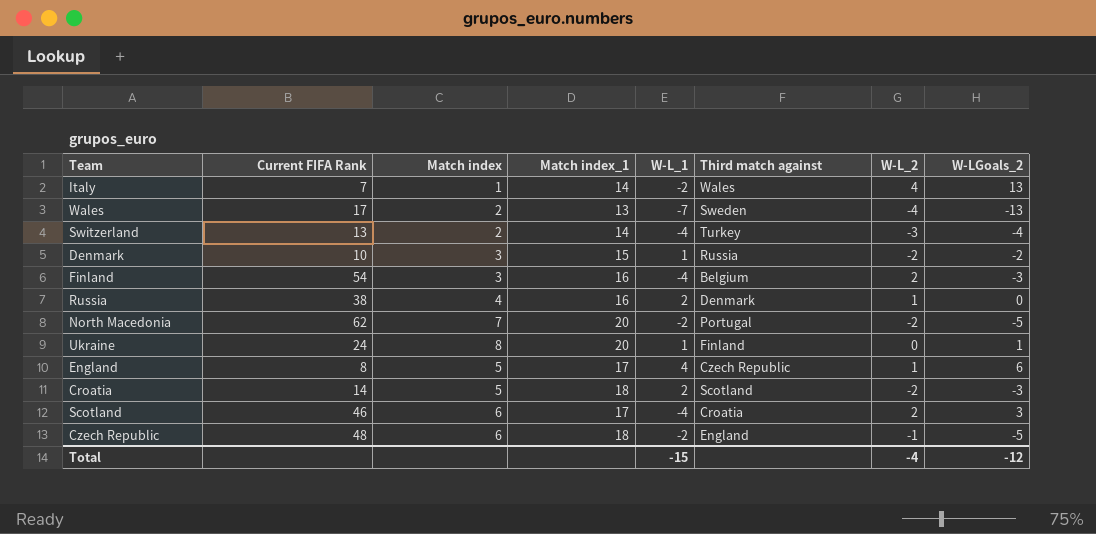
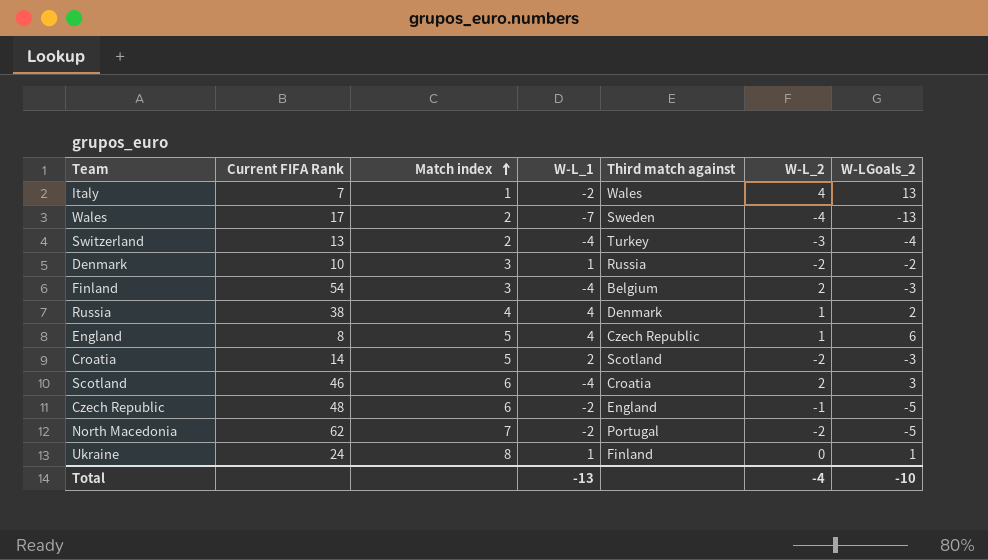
row order: none -> Match index ascending
column Match index_1 | position: 4 -> none
Russia | W-L_1: 2 -> 4
Russia | W-LGoals_2: 0 -> 2
Total | W-L_1: -15 -> -13
Total | W-LGoals_2: -12 -> -10

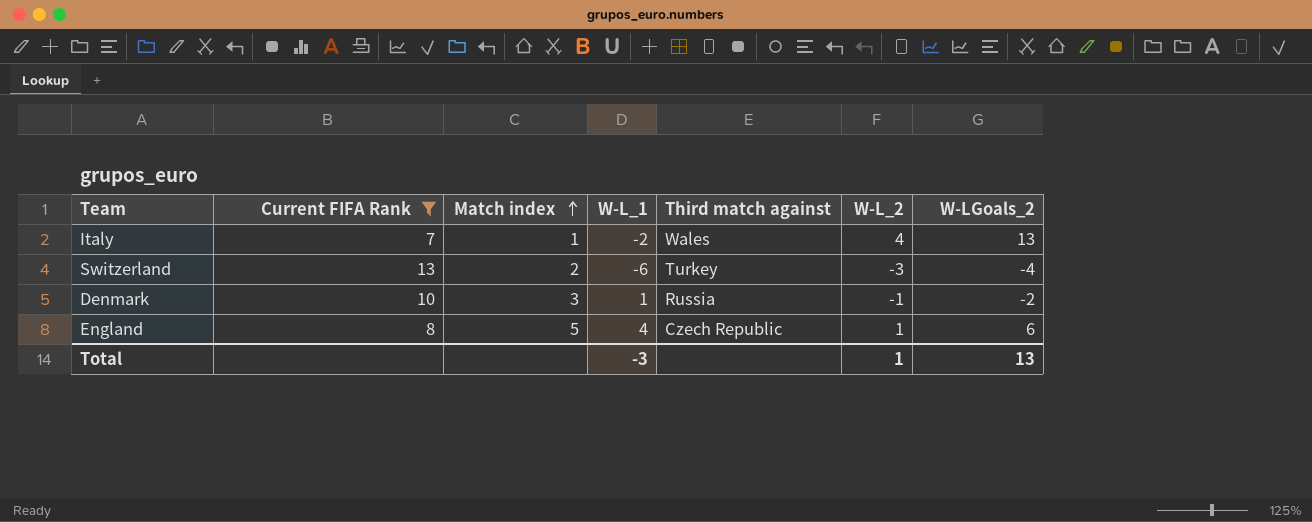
filter: none -> Current FIFA Rank <= 13
Switzerland | W-L_1: -4 -> -6
Denmark | W-L_2: -2 -> -1
Total | W-L_1: -13 -> -3
Total | W-L_2: -4 -> 1
Total | W-LGoals_2: -10 -> 13

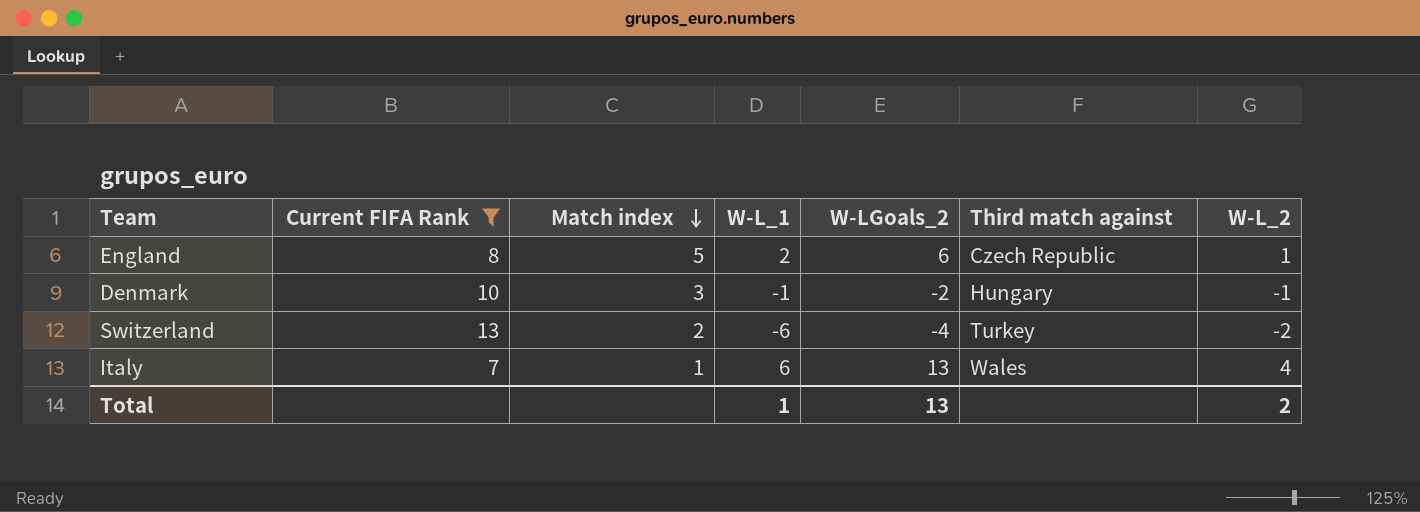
row order: Match index ascending -> Match index descending
column W-LGoals_2 | position: 7 -> 5
England | W-L_1: 4 -> 2
Denmark | W-L_1: 1 -> -1
Denmark | Third match against: Russia -> Hungary
Switzerland | W-L_2: -3 -> -2
Italy | W-L_1: -2 -> 6
Total | W-L_1: -3 -> 1
Total | W-L_2: 1 -> 2

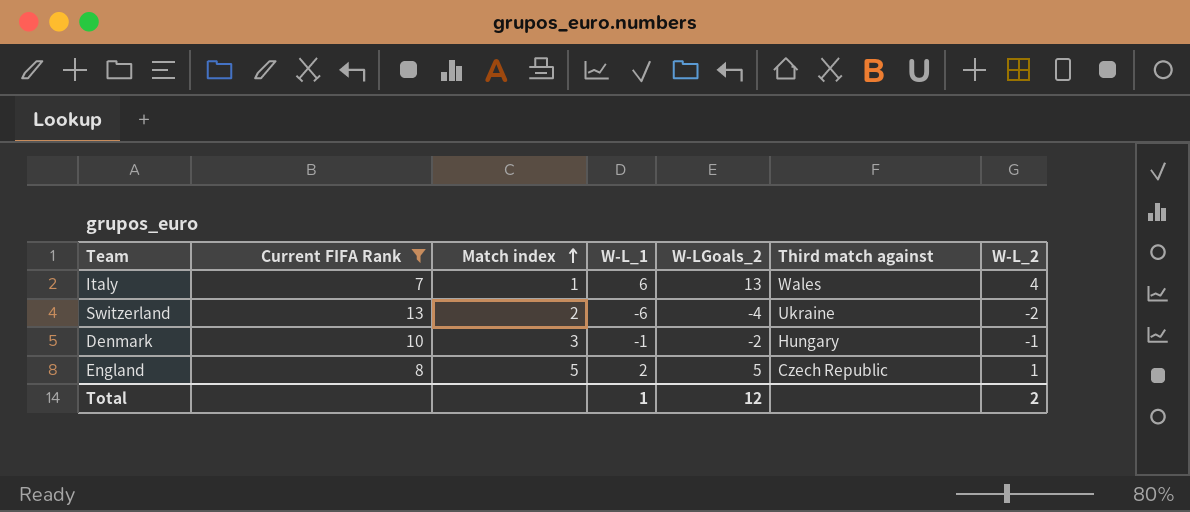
row order: Match index descending -> Match index ascending
Switzerland | Third match against: Turkey -> Ukraine
England | W-LGoals_2: 6 -> 5
Total | W-LGoals_2: 13 -> 12

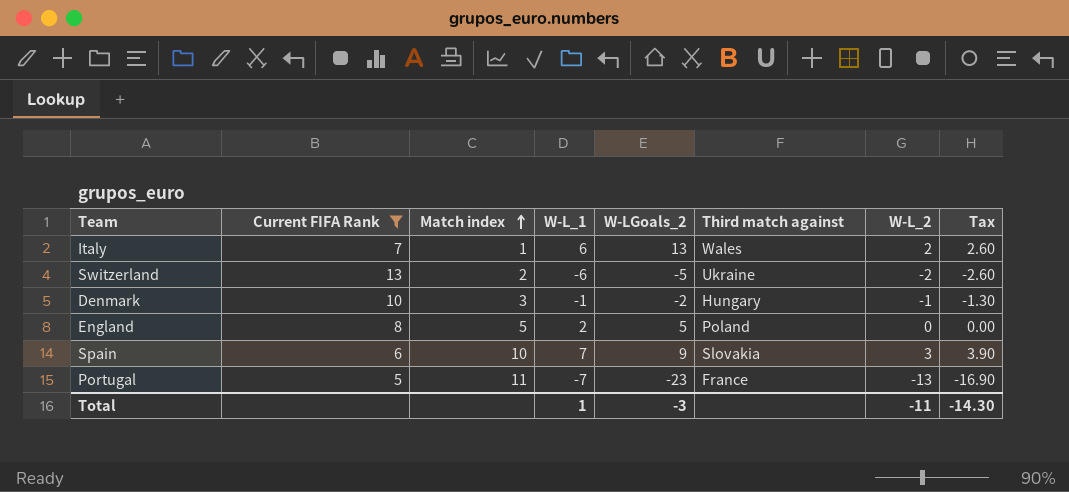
column Tax | formula: none -> [W-L_2] * 1.3
Italy | W-L_2: 4 -> 2
Switzerland | W-LGoals_2: -4 -> -5
England | Third match against: Czech Republic -> Poland
England | W-L_2: 1 -> 0
row Spain: none -> 6 | 10 | 7 | 9 | Slovakia | 3 | 3.90
row Portugal: none -> 5 | 11 | -7 | -23 | France | -13 | -16.90
Total | W-LGoals_2: 12 -> -3
Total | W-L_2: 2 -> -11

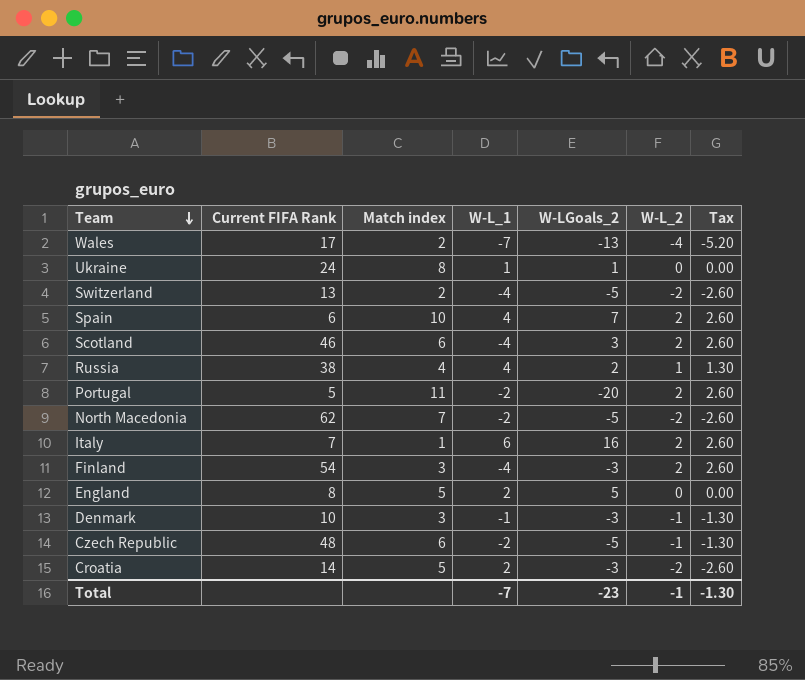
filter: Current FIFA Rank <= 13 -> none
row order: Match index ascending -> Team descending
column Third match against | position: 6 -> none
Switzerland | W-L_1: -6 -> -4
Spain | W-L_1: 7 -> 4
Spain | W-LGoals_2: 9 -> 7
Spain | W-L_2: 3 -> 2
Spain | Tax: 3.90 -> 2.60
Portugal | W-L_1: -7 -> -2
Portugal | W-LGoals_2: -23 -> -20
Portugal | W-L_2: -13 -> 2
Portugal | Tax: -16.90 -> 2.60
Italy | W-LGoals_2: 13 -> 16
Denmark | W-LGoals_2: -2 -> -3
Total | W-L_1: 1 -> -7
Total | W-LGoals_2: -3 -> -23
Total | W-L_2: -11 -> -1
Total | Tax: -14.30 -> -1.30

